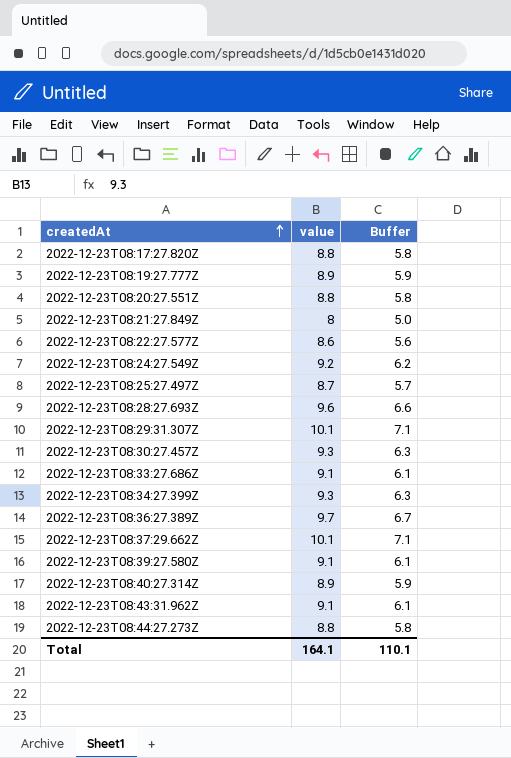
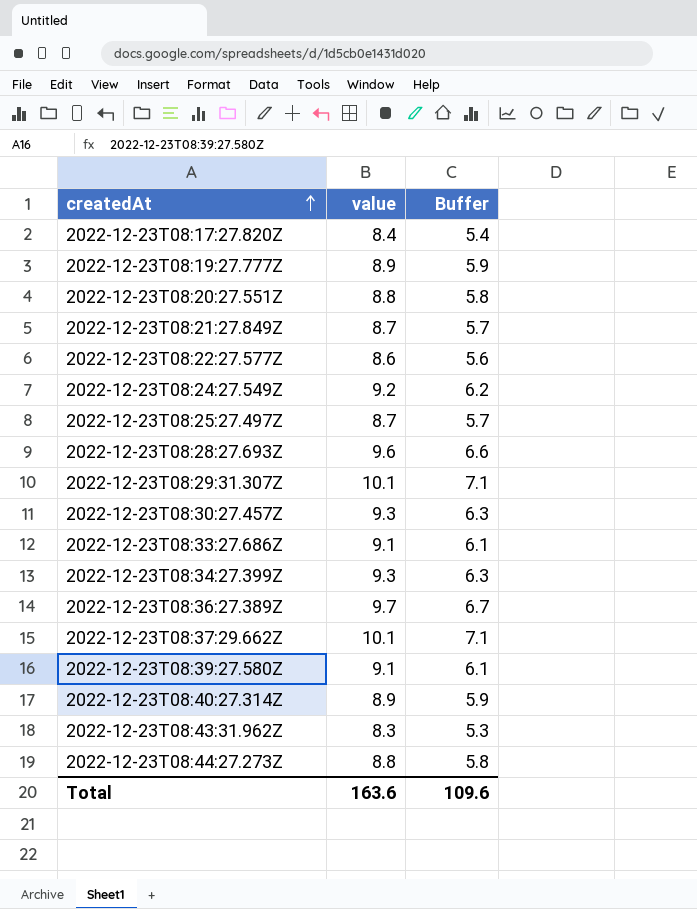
2022-12-23T08:17:27.820Z | value: 8.8 -> 8.4
2022-12-23T08:17:27.820Z | Buffer: 5.8 -> 5.4
2022-12-23T08:21:27.849Z | value: 8 -> 8.7
2022-12-23T08:21:27.849Z | Buffer: 5.0 -> 5.7
2022-12-23T08:43:31.962Z | value: 9.1 -> 8.3
2022-12-23T08:43:31.962Z | Buffer: 6.1 -> 5.3
Total | value: 164.1 -> 163.6
Total | Buffer: 110.1 -> 109.6

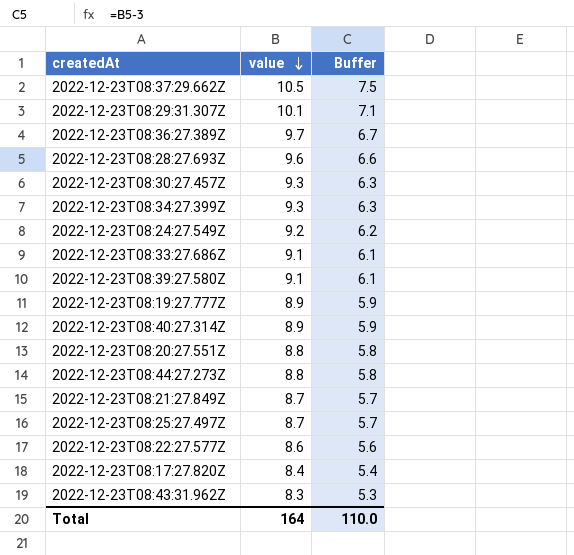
row order: createdAt ascending -> value descending
2022-12-23T08:37:29.662Z | value: 10.1 -> 10.5
2022-12-23T08:37:29.662Z | Buffer: 7.1 -> 7.5
Total | value: 163.6 -> 164
Total | Buffer: 109.6 -> 110.0

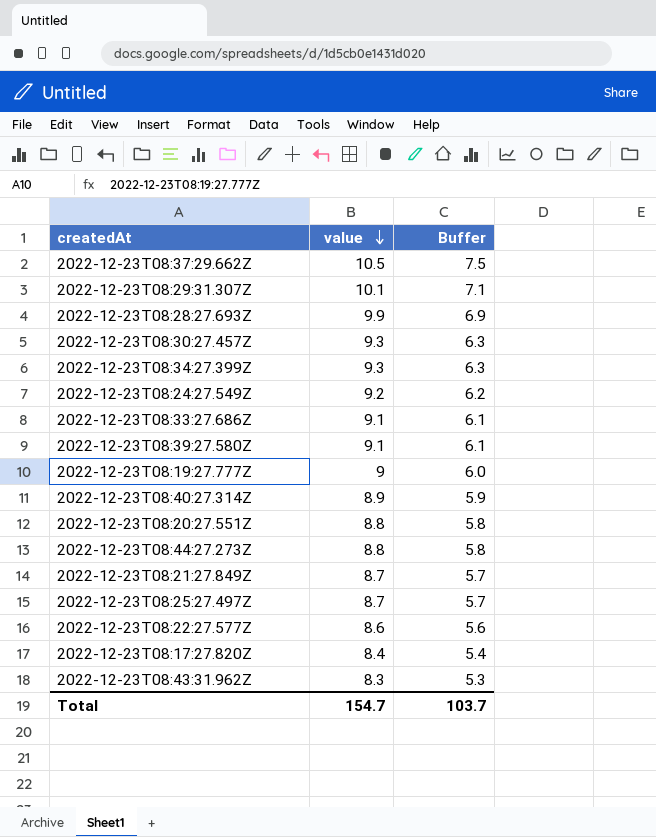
row 2022-12-23T08:36:27.389Z: 9.7 | 6.7 -> none
2022-12-23T08:28:27.693Z | value: 9.6 -> 9.9
2022-12-23T08:28:27.693Z | Buffer: 6.6 -> 6.9
2022-12-23T08:19:27.777Z | value: 8.9 -> 9
2022-12-23T08:19:27.777Z | Buffer: 5.9 -> 6.0
Total | value: 164 -> 154.7
Total | Buffer: 110.0 -> 103.7

